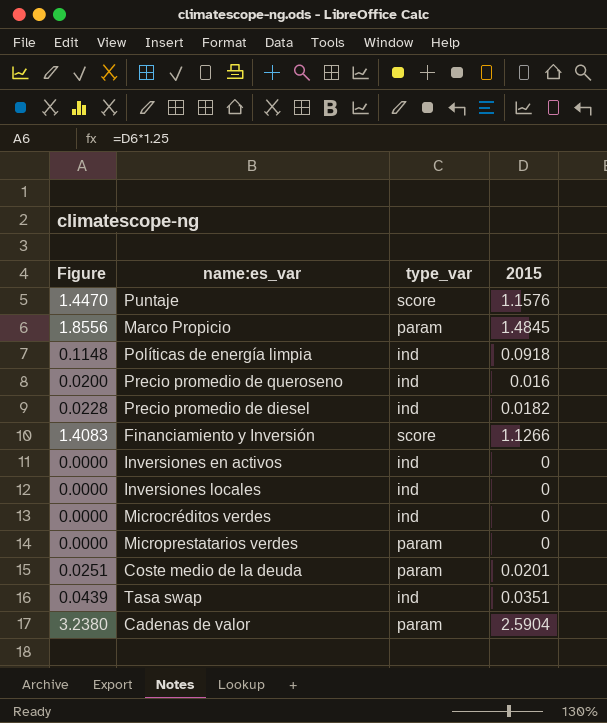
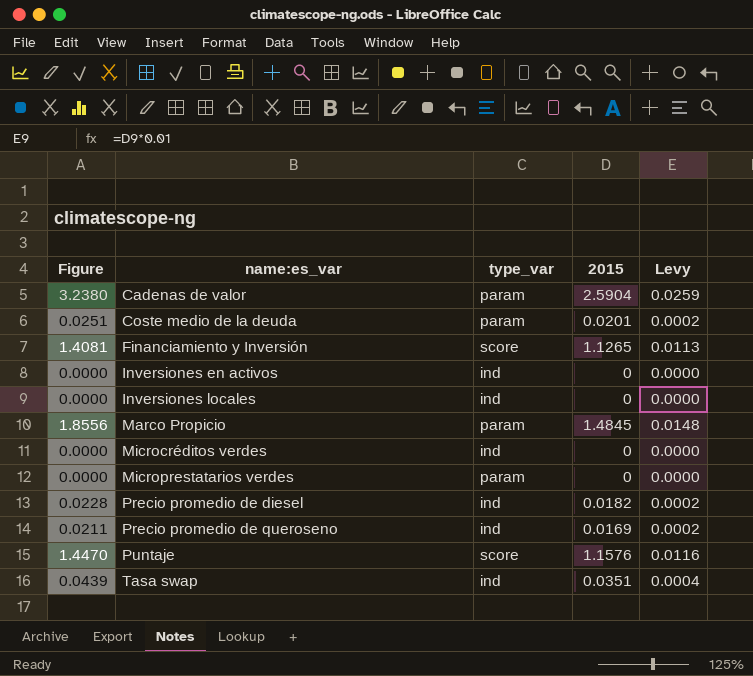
row order: none -> name:es_var ascending
column Levy | formula: none -> [2015] * 0.01
row Políticas de energía limpia: 0.1148 | ind | 0.0918 -> none
Financiamiento y Inversión | Figure: 1.4083 -> 1.4081
Financiamiento y Inversión | 2015: 1.1266 -> 1.1265
Precio promedio de queroseno | Figure: 0.0200 -> 0.0211
Precio promedio de queroseno | 2015: 0.016 -> 0.0169

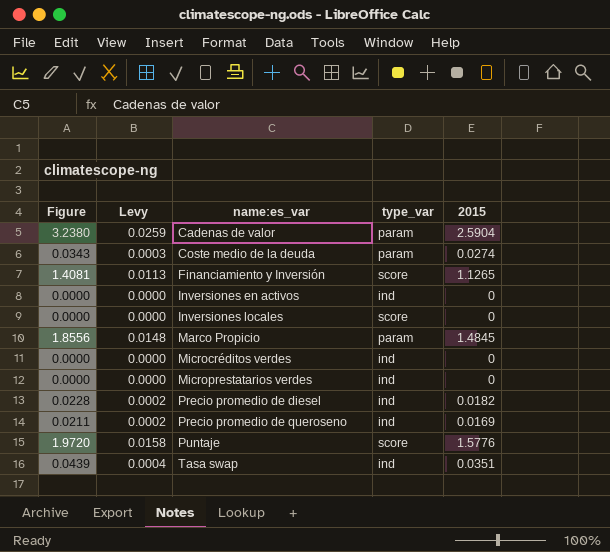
column Levy | position: 5 -> 2
Coste medio de la deuda | Figure: 0.0251 -> 0.0343
Coste medio de la deuda | Levy: 0.0002 -> 0.0003
Coste medio de la deuda | 2015: 0.0201 -> 0.0274
Inversiones locales | type_var: ind -> score
Microprestatarios verdes | type_var: param -> ind
Puntaje | Figure: 1.4470 -> 1.9720
Puntaje | Levy: 0.0116 -> 0.0158
Puntaje | 2015: 1.1576 -> 1.5776

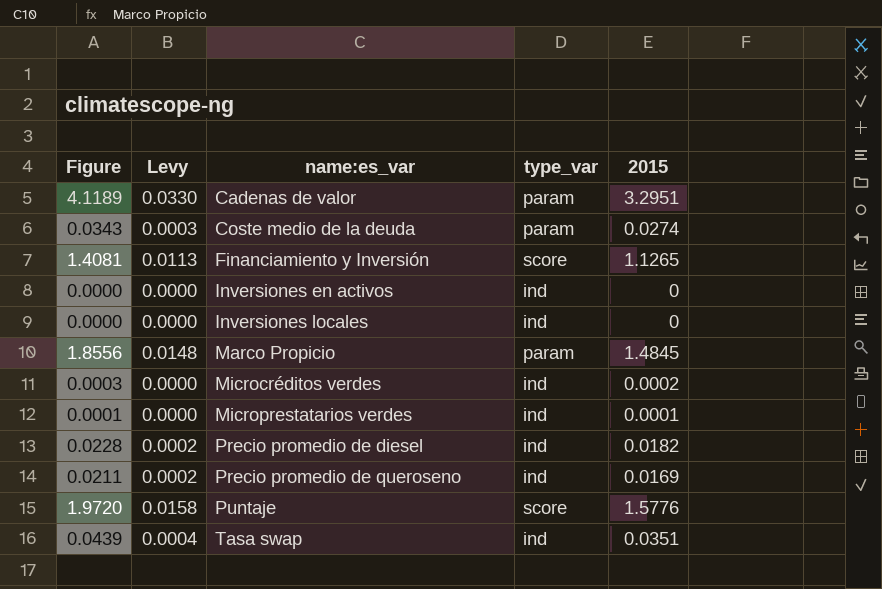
Cadenas de valor | Figure: 3.2380 -> 4.1189
Cadenas de valor | Levy: 0.0259 -> 0.0330
Cadenas de valor | 2015: 2.5904 -> 3.2951
Inversiones locales | type_var: score -> ind
Microcréditos verdes | Figure: 0.0000 -> 0.0003
Microcréditos verdes | 2015: 0 -> 0.0002
Microprestatarios verdes | Figure: 0.0000 -> 0.0001
Microprestatarios verdes | 2015: 0 -> 0.0001

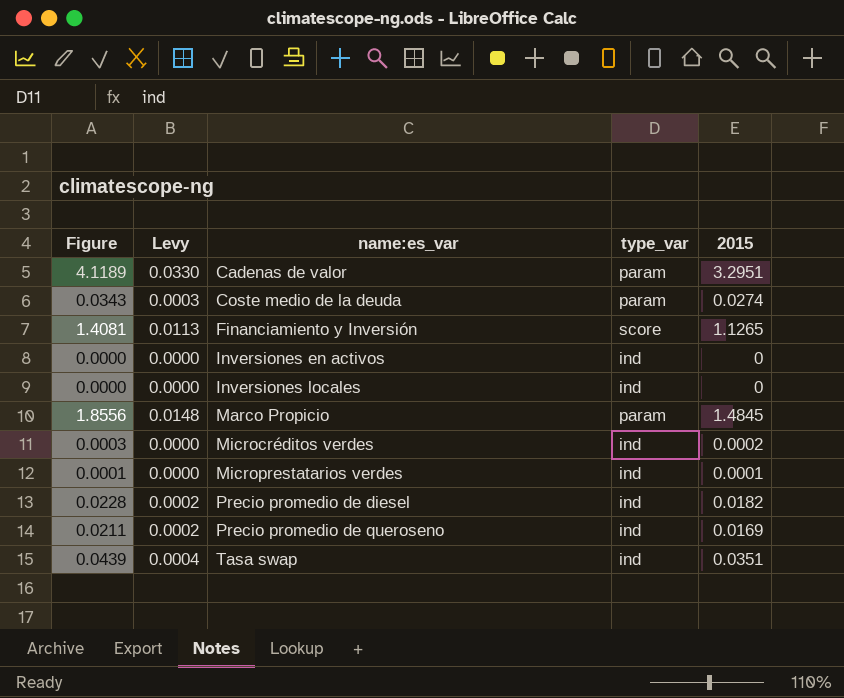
row Puntaje: 1.9720 | 0.0158 | score | 1.5776 -> none

